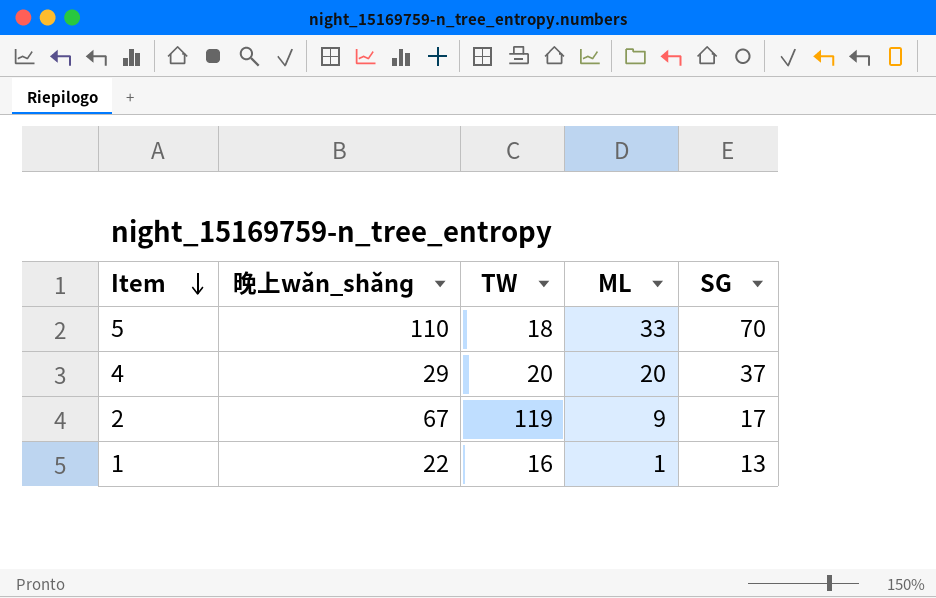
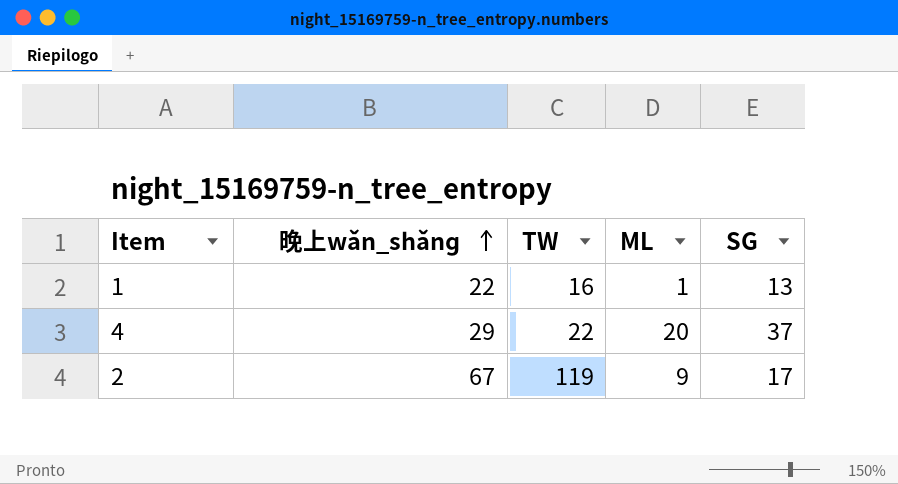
row order: Item descending -> 晚上wǎn_shǎnɡ ascending
row 5: 110 | 18 | 33 | 70 -> none
4 | TW: 20 -> 22

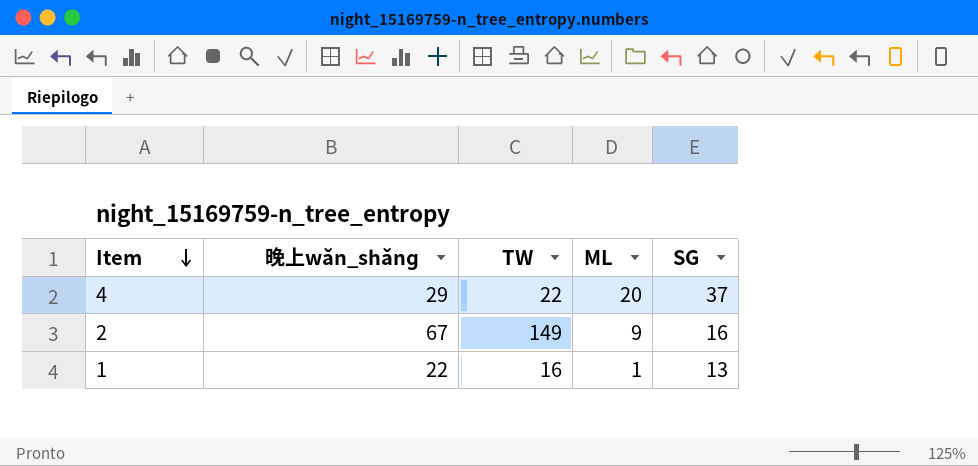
row order: 晚上wǎn_shǎnɡ ascending -> Item descending
2 | TW: 119 -> 149
2 | SG: 17 -> 16

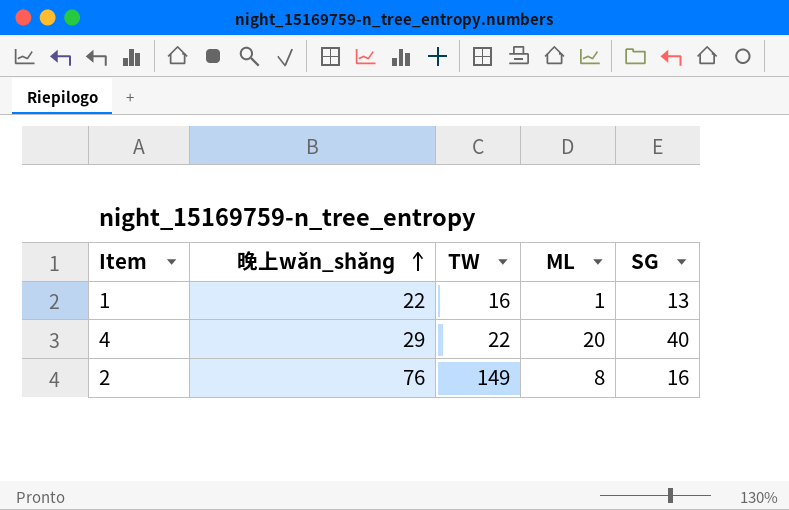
row order: Item descending -> 晚上wǎn_shǎnɡ ascending
4 | SG: 37 -> 40
2 | 晚上wǎn_shǎnɡ: 67 -> 76
2 | ML: 9 -> 8

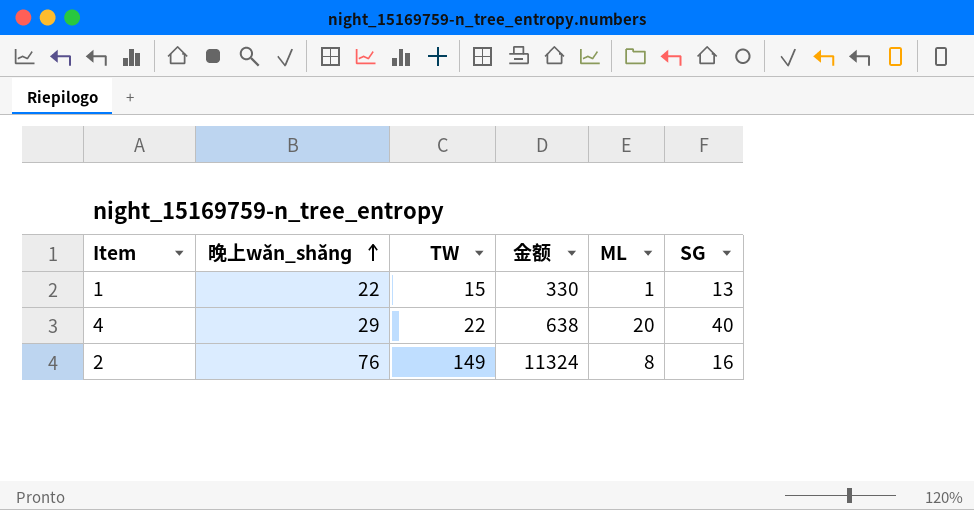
column 金额 | formula: none -> [晚上wǎn_shǎnɡ] * [TW]
1 | TW: 16 -> 15

